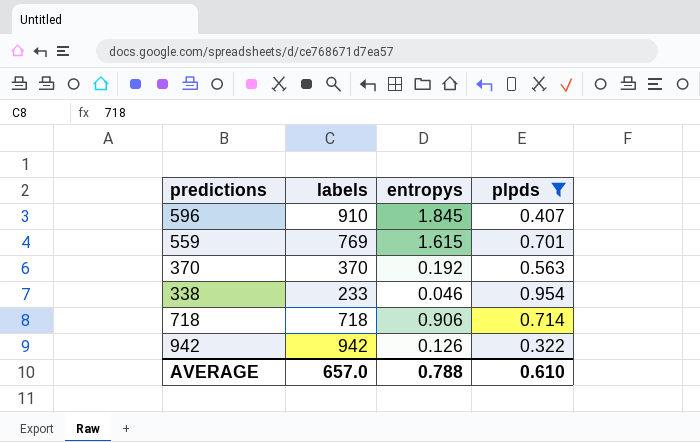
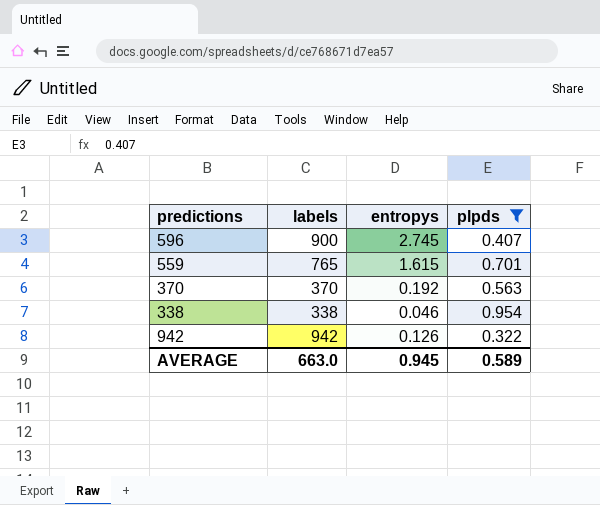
row 718: 718 | 0.906 | 0.714 -> none
596 | labels: 910 -> 900
596 | entropys: 1.845 -> 2.745
559 | labels: 769 -> 765
338 | labels: 233 -> 338
AVERAGE | labels: 657.0 -> 663.0
AVERAGE | entropys: 0.788 -> 0.945
AVERAGE | plpds: 0.610 -> 0.589

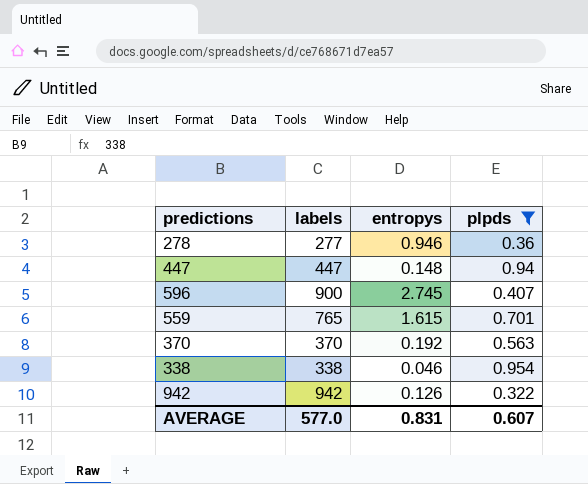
row 278: none -> 277 | 0.946 | 0.36
row 447: none -> 447 | 0.148 | 0.94
AVERAGE | labels: 663.0 -> 577.0
AVERAGE | entropys: 0.945 -> 0.831
AVERAGE | plpds: 0.589 -> 0.607

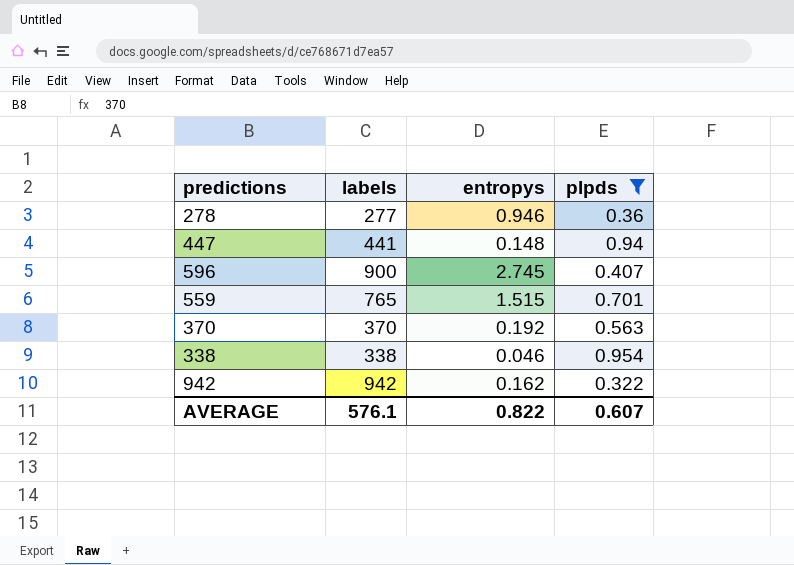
447 | labels: 447 -> 441
559 | entropys: 1.615 -> 1.515
942 | entropys: 0.126 -> 0.162
AVERAGE | labels: 577.0 -> 576.1
AVERAGE | entropys: 0.831 -> 0.822

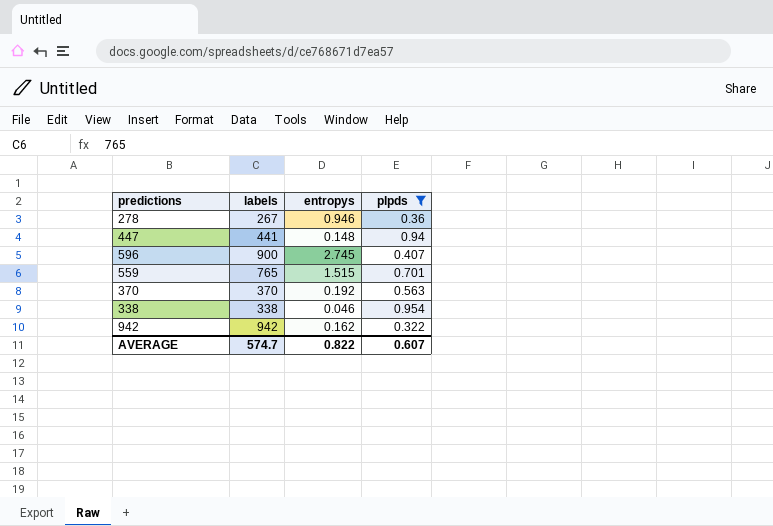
278 | labels: 277 -> 267
AVERAGE | labels: 576.1 -> 574.7

